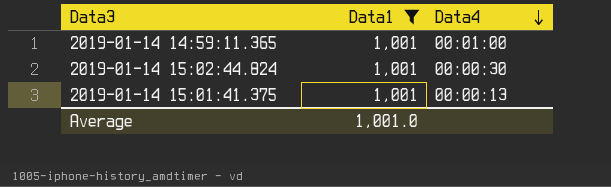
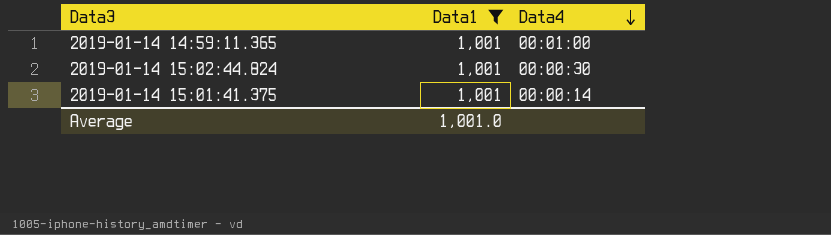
2019-01-14 15:01:41.375 | Data4: 00:00:13 -> 00:00:14

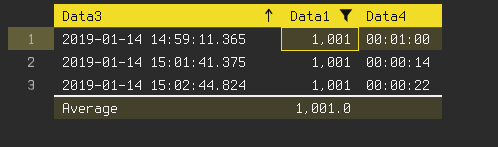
row order: Data4 descending -> Data3 ascending
2019-01-14 15:02:44.824 | Data4: 00:00:30 -> 00:00:22

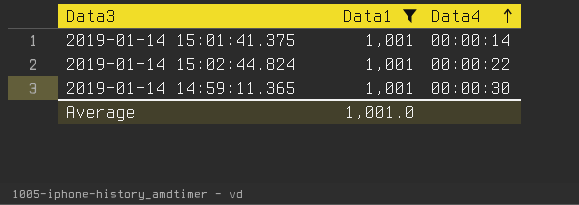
row order: Data3 ascending -> Data4 ascending
2019-01-14 14:59:11.365 | Data4: 00:01:00 -> 00:00:30

